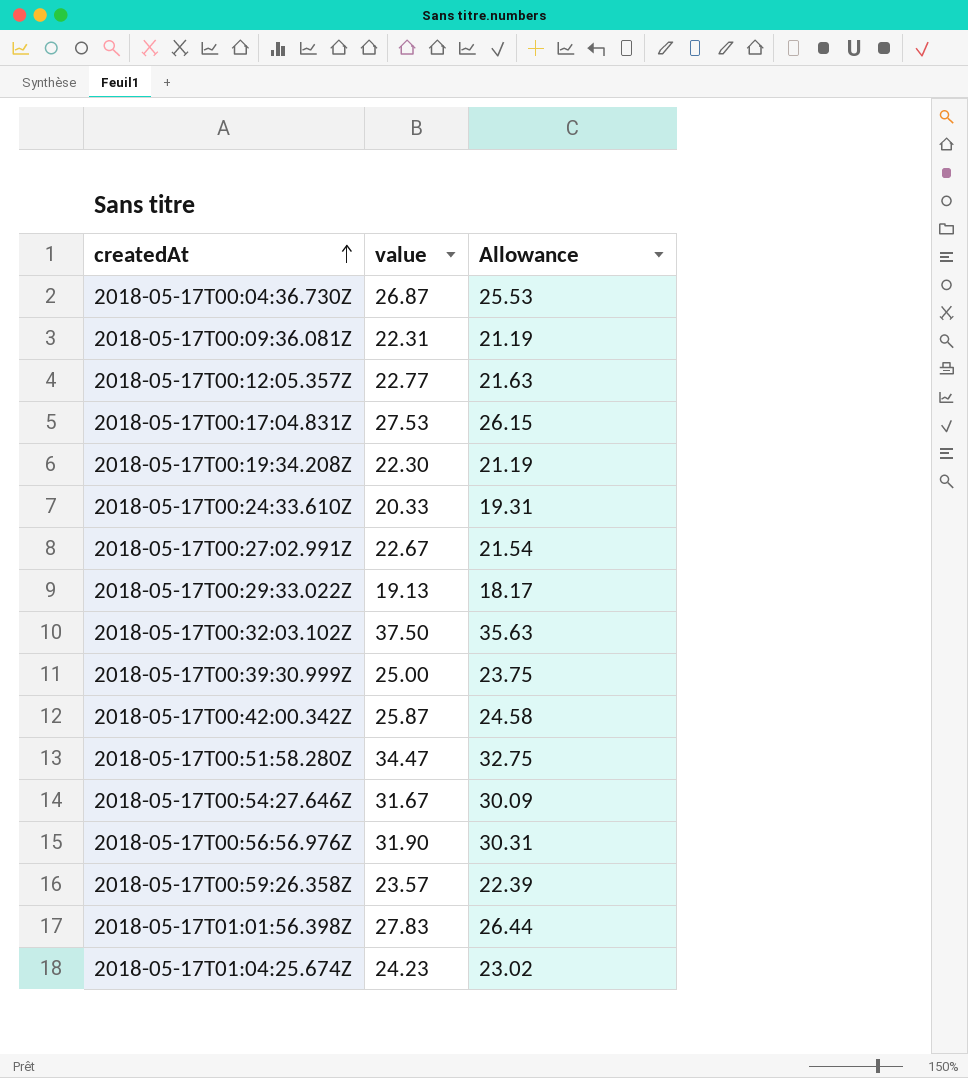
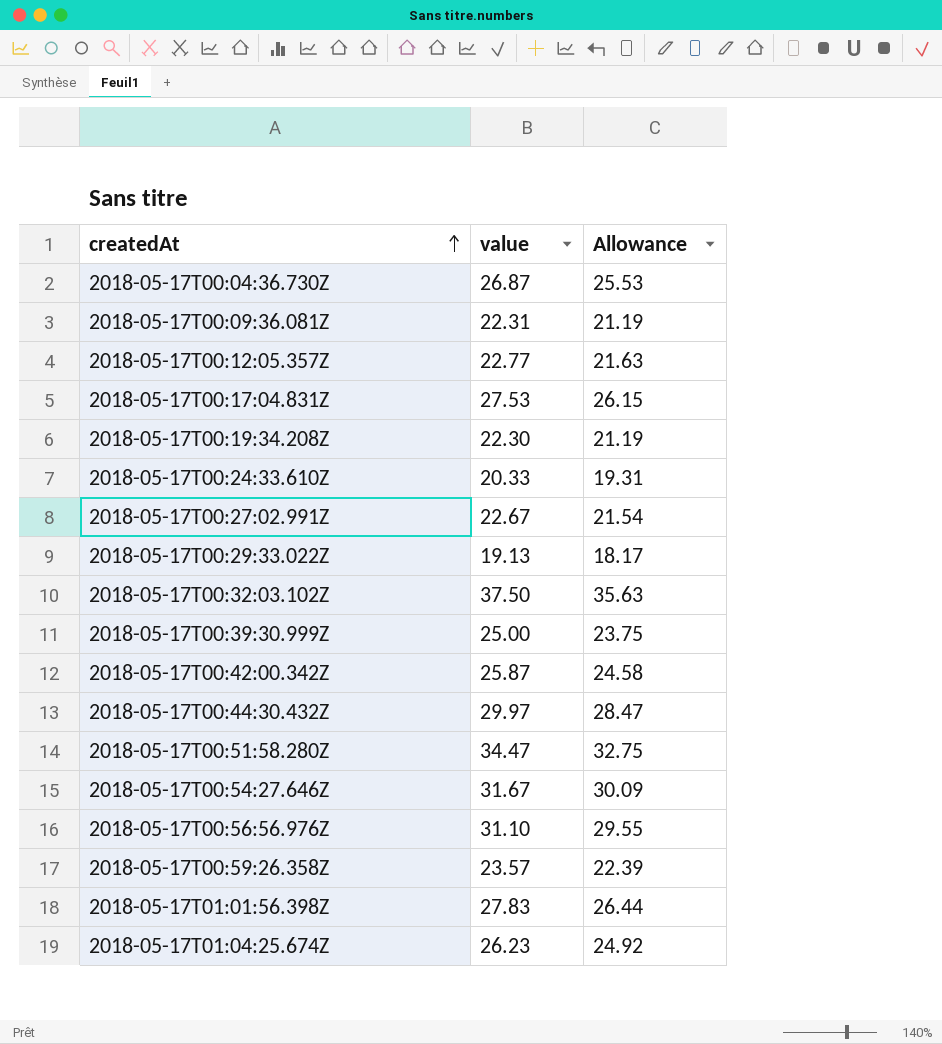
row 2018-05-17T00:44:30.432Z: none -> 29.97 | 28.47
2018-05-17T00:56:56.976Z | value: 31.90 -> 31.10
2018-05-17T00:56:56.976Z | Allowance: 30.31 -> 29.55
2018-05-17T01:04:25.674Z | value: 24.23 -> 26.23
2018-05-17T01:04:25.674Z | Allowance: 23.02 -> 24.92

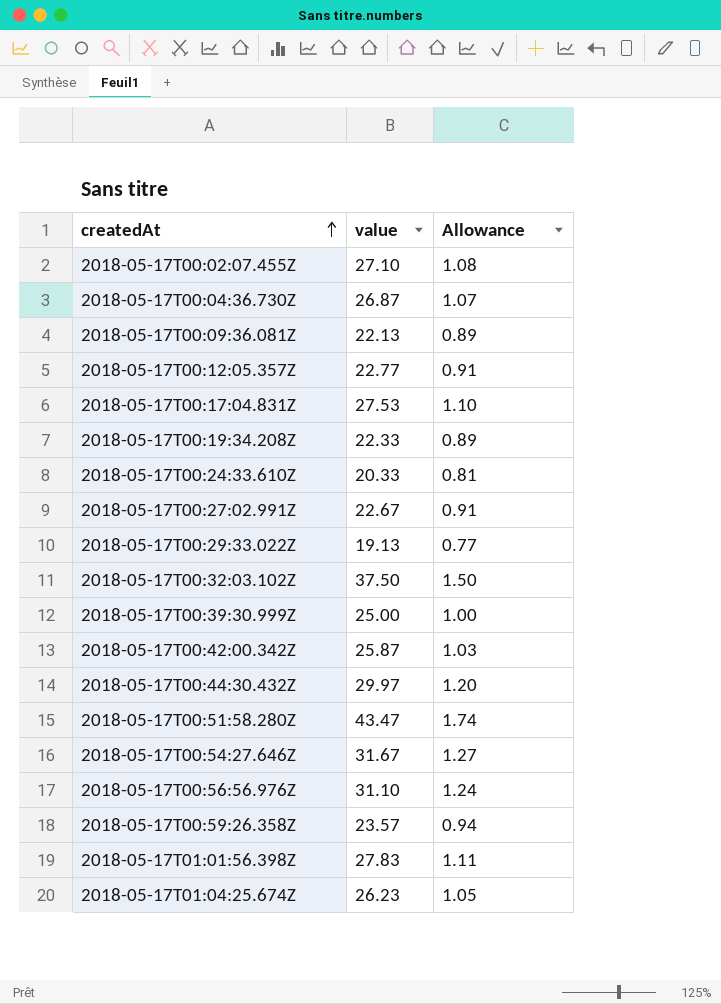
column Allowance | formula: [value] * 0.95 -> [value] * 0.04
row 2018-05-17T00:02:07.455Z: none -> 27.10 | 1.08
2018-05-17T00:09:36.081Z | value: 22.31 -> 22.13
2018-05-17T00:19:34.208Z | value: 22.30 -> 22.33
2018-05-17T00:51:58.280Z | value: 34.47 -> 43.47

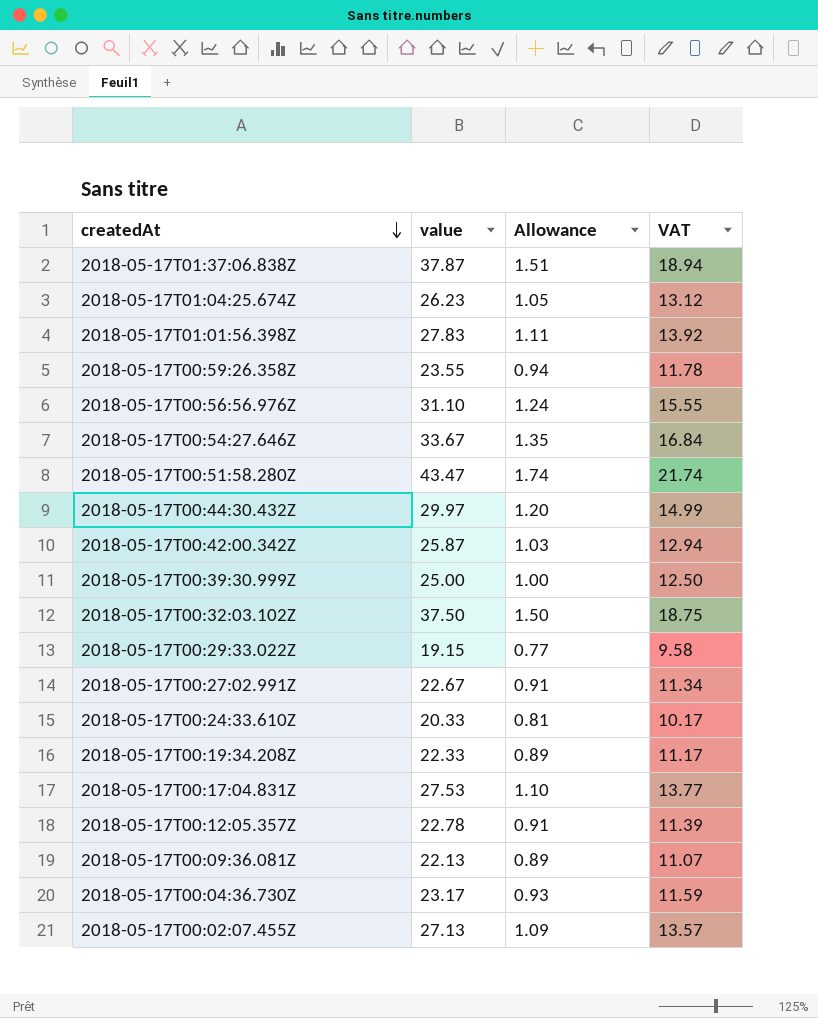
row order: createdAt ascending -> createdAt descending
column VAT | formula: none -> [value] * 0.5
row 2018-05-17T01:37:06.838Z: none -> 37.87 | 1.51 | 18.94
2018-05-17T00:59:26.358Z | value: 23.57 -> 23.55
2018-05-17T00:54:27.646Z | value: 31.67 -> 33.67
2018-05-17T00:54:27.646Z | Allowance: 1.27 -> 1.35
2018-05-17T00:29:33.022Z | value: 19.13 -> 19.15
2018-05-17T00:12:05.357Z | value: 22.77 -> 22.78
2018-05-17T00:04:36.730Z | value: 26.87 -> 23.17
2018-05-17T00:04:36.730Z | Allowance: 1.07 -> 0.93
2018-05-17T00:02:07.455Z | value: 27.10 -> 27.13
2018-05-17T00:02:07.455Z | Allowance: 1.08 -> 1.09

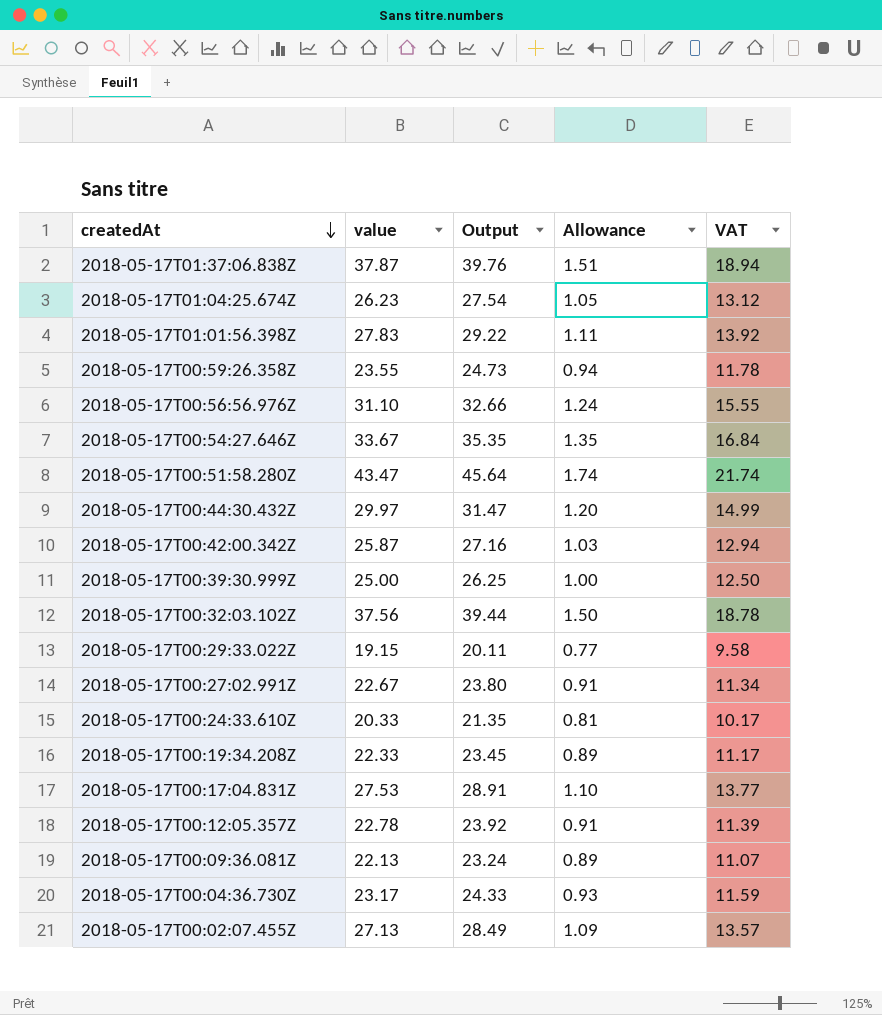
column Output | formula: none -> [value] * 1.05
2018-05-17T00:32:03.102Z | value: 37.50 -> 37.56
2018-05-17T00:32:03.102Z | VAT: 18.75 -> 18.78

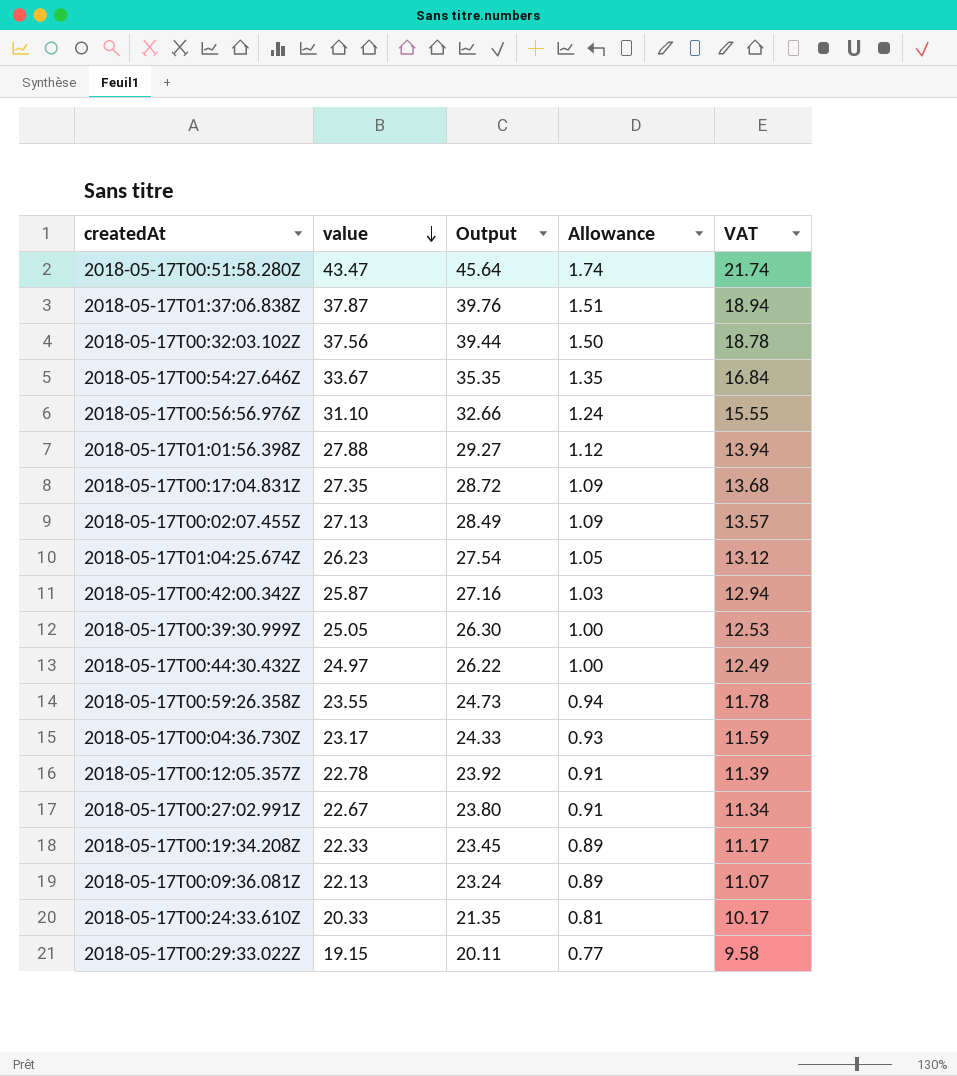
row order: createdAt descending -> value descending
2018-05-17T01:01:56.398Z | value: 27.83 -> 27.88
2018-05-17T01:01:56.398Z | Output: 29.22 -> 29.27
2018-05-17T01:01:56.398Z | Allowance: 1.11 -> 1.12
2018-05-17T01:01:56.398Z | VAT: 13.92 -> 13.94
2018-05-17T00:17:04.831Z | value: 27.53 -> 27.35
2018-05-17T00:17:04.831Z | Output: 28.91 -> 28.72
2018-05-17T00:17:04.831Z | Allowance: 1.10 -> 1.09
2018-05-17T00:17:04.831Z | VAT: 13.77 -> 13.68
2018-05-17T00:39:30.999Z | value: 25.00 -> 25.05
2018-05-17T00:39:30.999Z | Output: 26.25 -> 26.30
2018-05-17T00:39:30.999Z | VAT: 12.50 -> 12.53
2018-05-17T00:44:30.432Z | value: 29.97 -> 24.97
2018-05-17T00:44:30.432Z | Output: 31.47 -> 26.22
2018-05-17T00:44:30.432Z | Allowance: 1.20 -> 1.00
2018-05-17T00:44:30.432Z | VAT: 14.99 -> 12.49

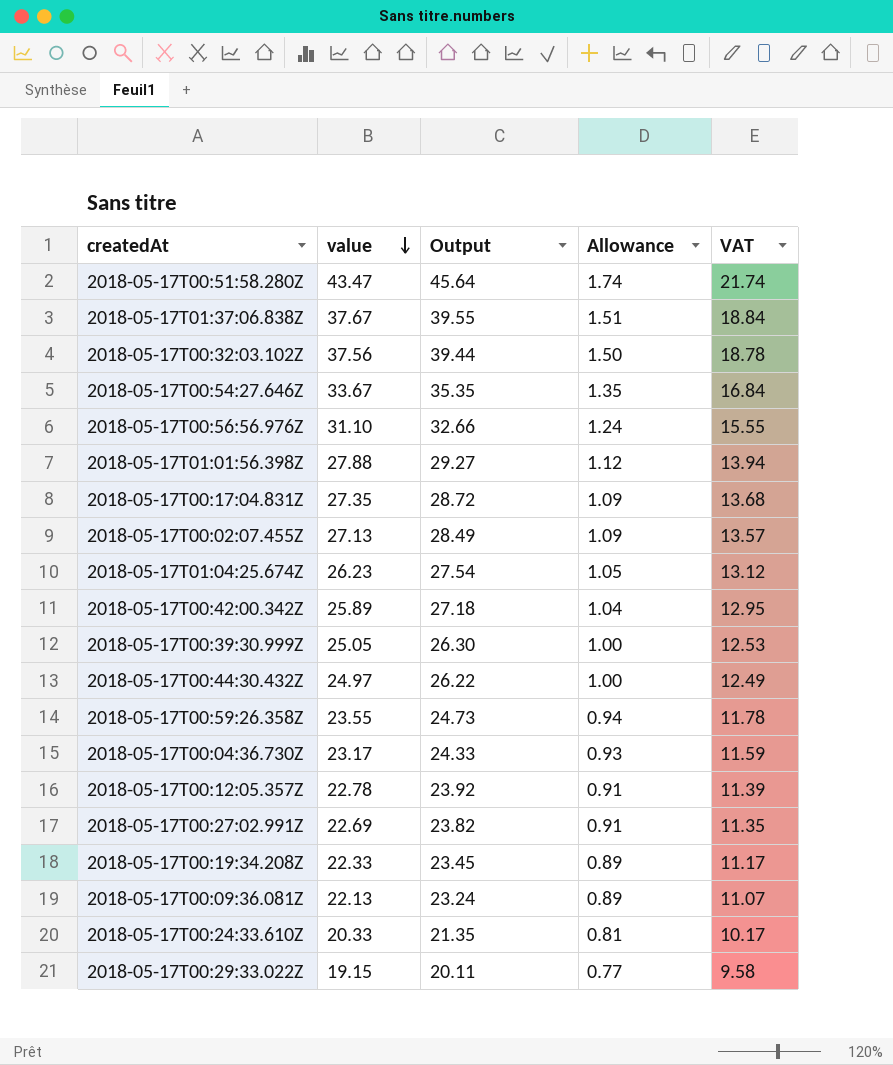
2018-05-17T01:37:06.838Z | value: 37.87 -> 37.67
2018-05-17T01:37:06.838Z | Output: 39.76 -> 39.55
2018-05-17T01:37:06.838Z | VAT: 18.94 -> 18.84
2018-05-17T00:42:00.342Z | value: 25.87 -> 25.89
2018-05-17T00:42:00.342Z | Output: 27.16 -> 27.18
2018-05-17T00:42:00.342Z | Allowance: 1.03 -> 1.04
2018-05-17T00:42:00.342Z | VAT: 12.94 -> 12.95
2018-05-17T00:27:02.991Z | value: 22.67 -> 22.69
2018-05-17T00:27:02.991Z | Output: 23.80 -> 23.82
2018-05-17T00:27:02.991Z | VAT: 11.34 -> 11.35

